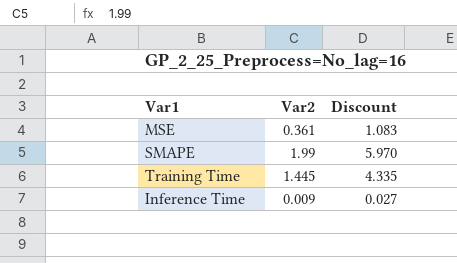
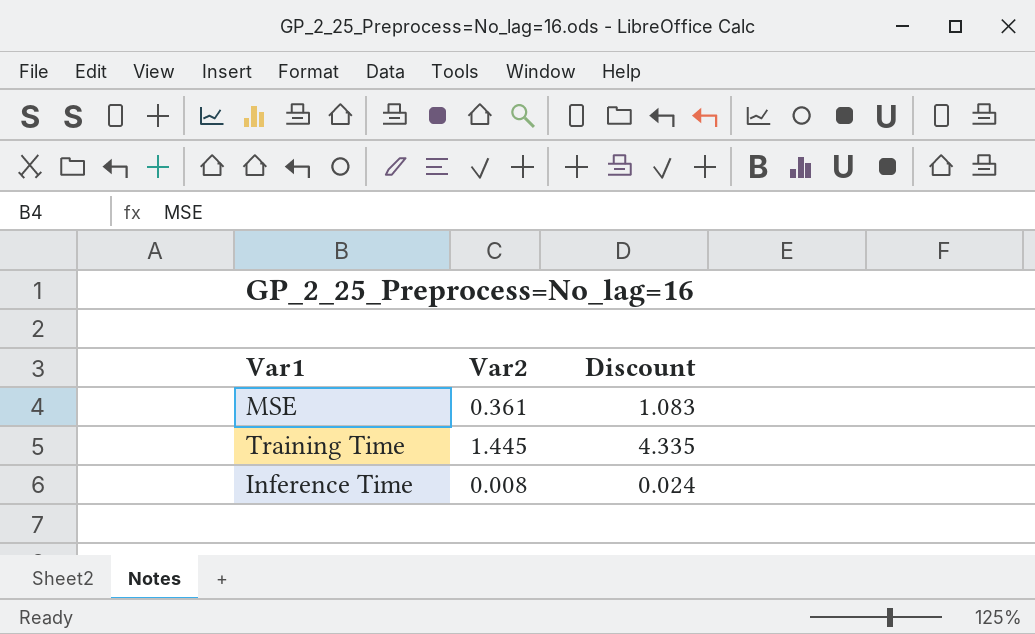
row SMAPE: 1.99 | 5.970 -> none
Inference Time | Var2: 0.009 -> 0.008
Inference Time | Discount: 0.027 -> 0.024

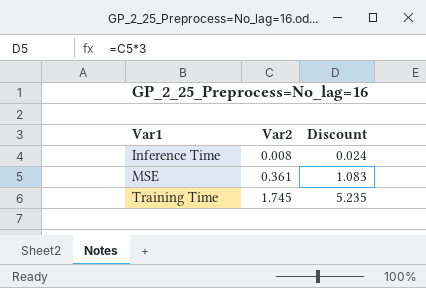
row order: none -> Var1 ascending
Training Time | Var2: 1.445 -> 1.745
Training Time | Discount: 4.335 -> 5.235

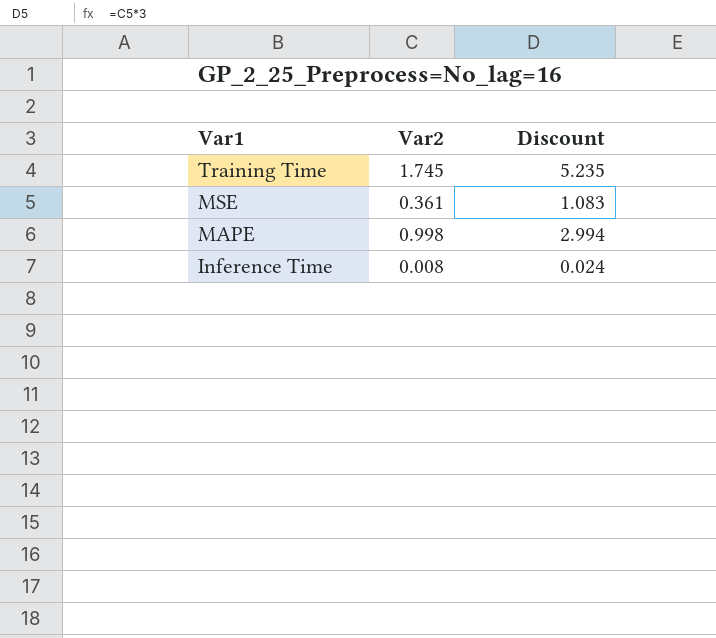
row order: Var1 ascending -> Var1 descending
row MAPE: none -> 0.998 | 2.994

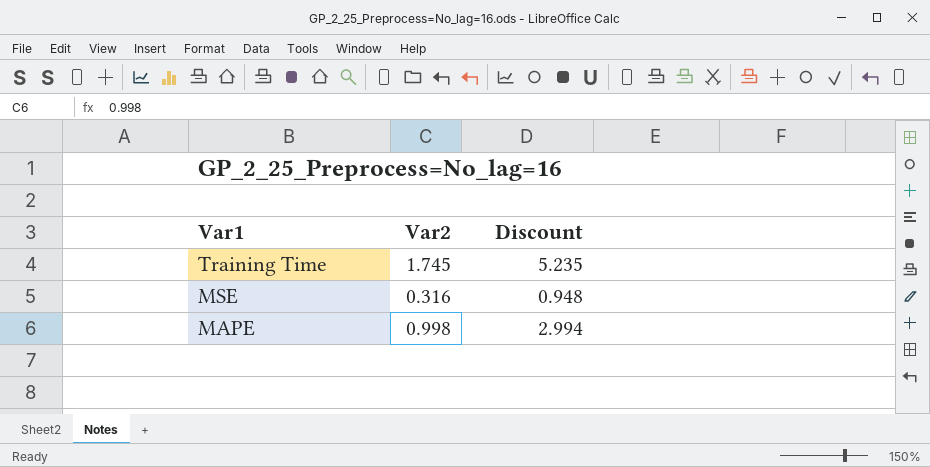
row Inference Time: 0.008 | 0.024 -> none
MSE | Var2: 0.361 -> 0.316
MSE | Discount: 1.083 -> 0.948

